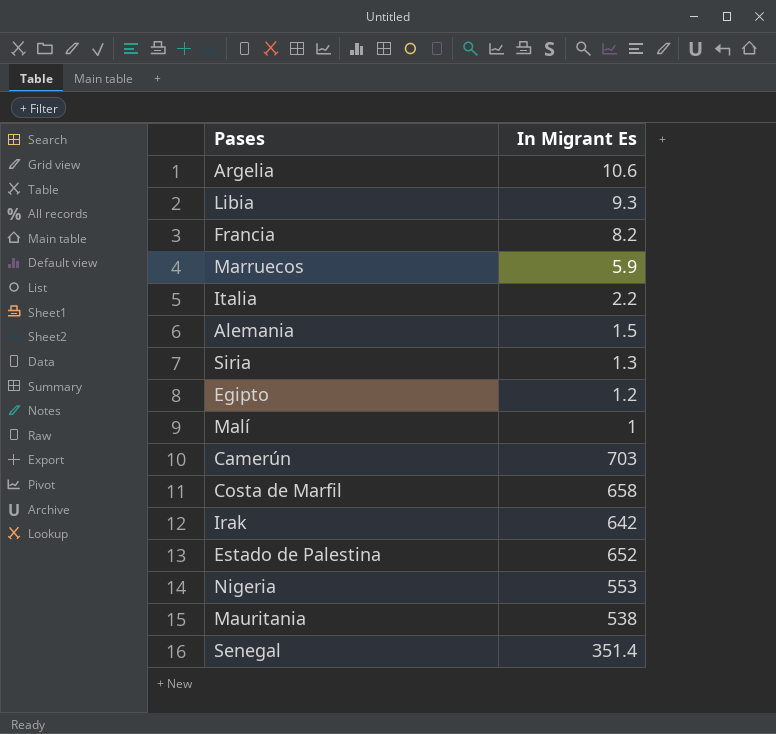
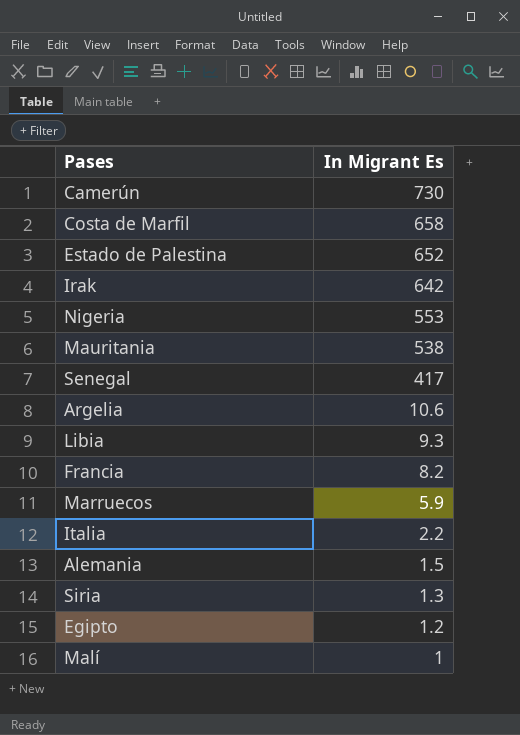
row order: none -> In Migrant Es descending
Camerún | In Migrant Es: 703 -> 730
Senegal | In Migrant Es: 351.4 -> 417

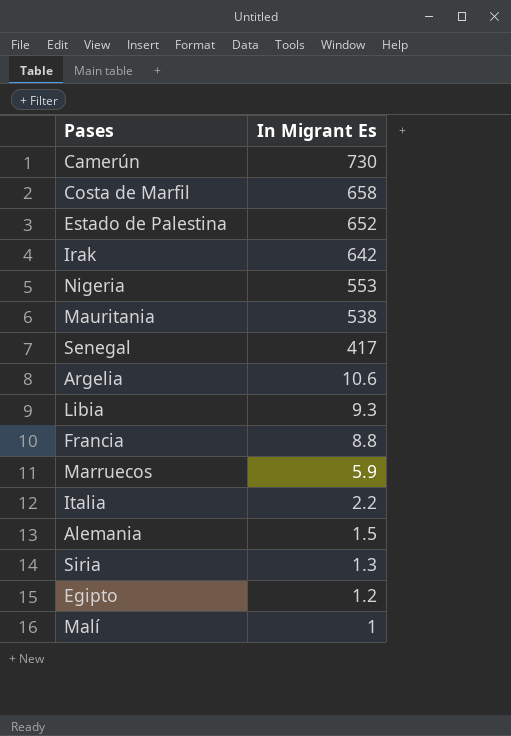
Francia | In Migrant Es: 8.2 -> 8.8

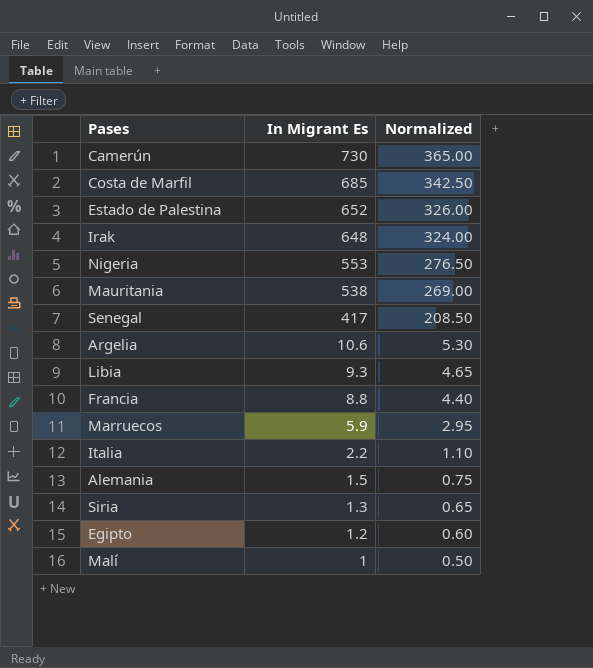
column Normalized | formula: none -> [In Migrant Es] * 0.5
Costa de Marfil | In Migrant Es: 658 -> 685
Irak | In Migrant Es: 642 -> 648

